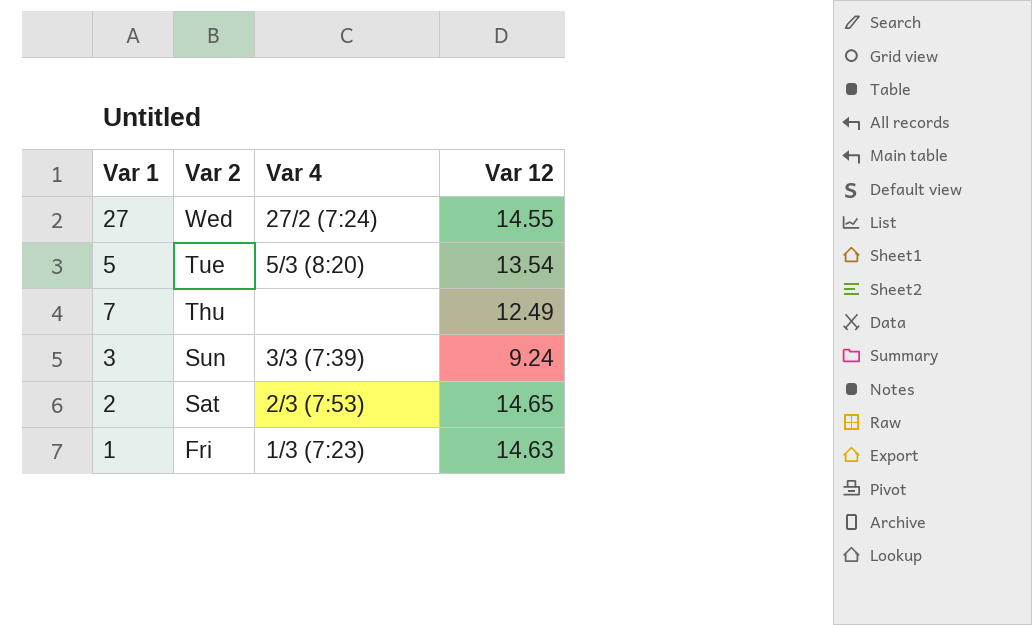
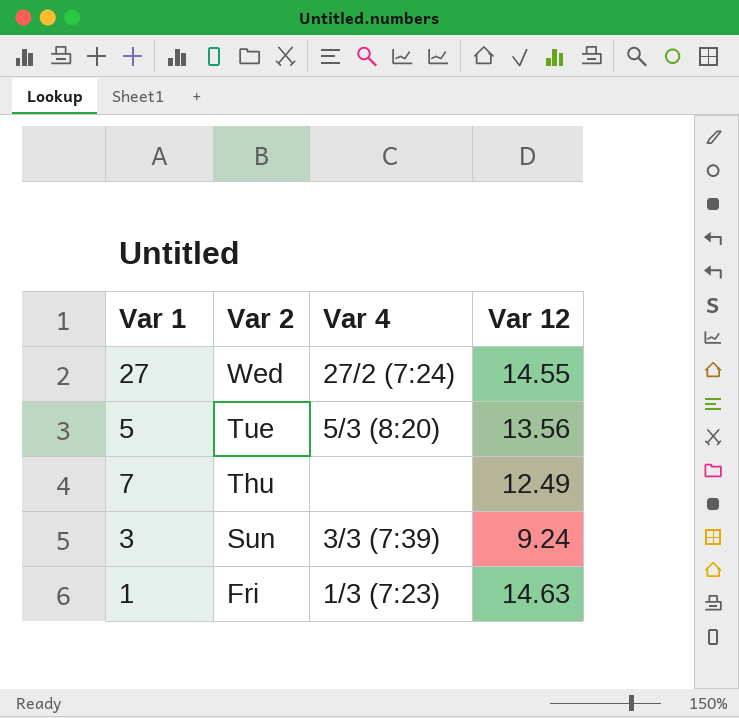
row 2: Sat | 2/3 (7:53) | 14.65 -> none
5 | Var 12: 13.54 -> 13.56

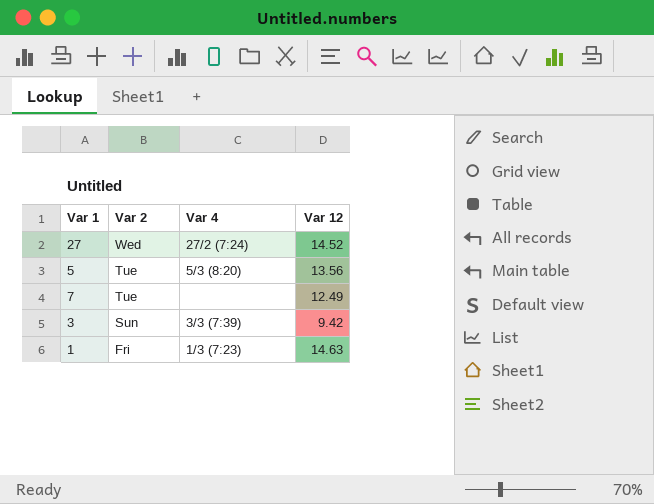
27 | Var 12: 14.55 -> 14.52
7 | Var 2: Thu -> Tue
3 | Var 12: 9.24 -> 9.42

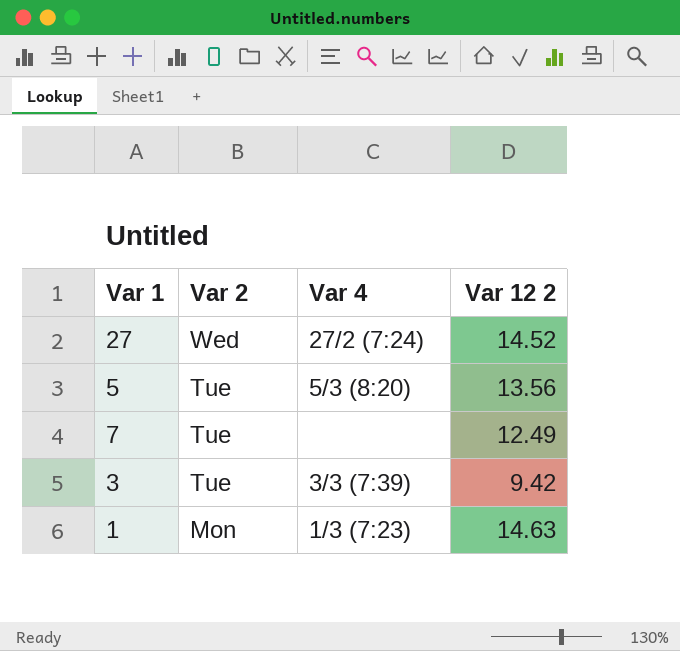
column name: Var 12 -> Var 12 2
3 | Var 2: Sun -> Tue
1 | Var 2: Fri -> Mon

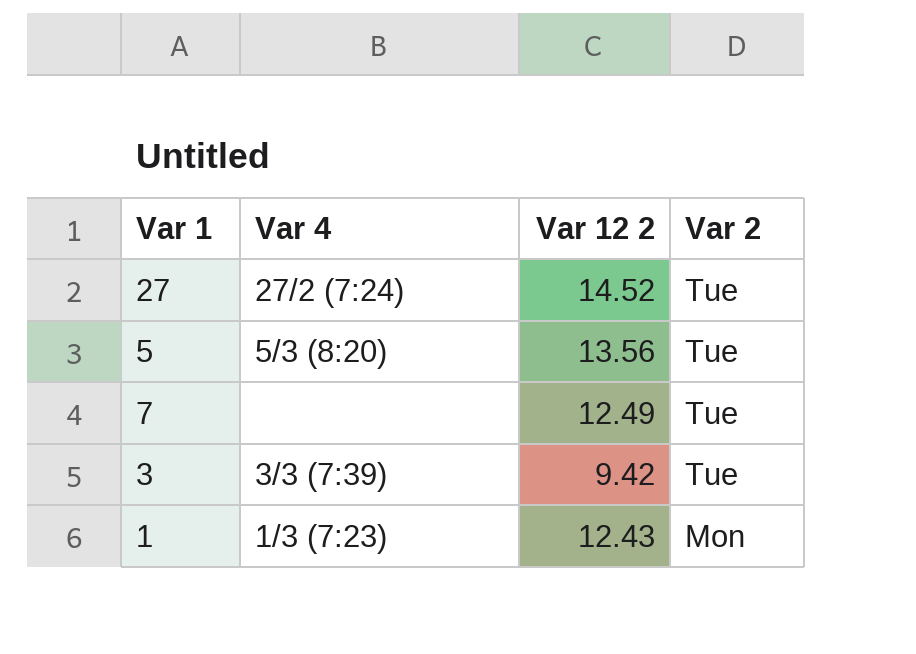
column Var 2 | position: 2 -> 4
27 | Var 2: Wed -> Tue
1 | Var 12 2: 14.63 -> 12.43

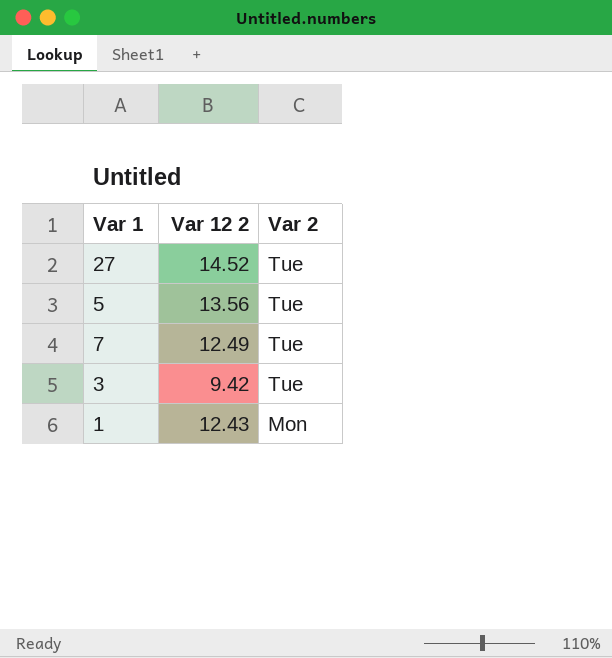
column Var 4 | position: 2 -> none

